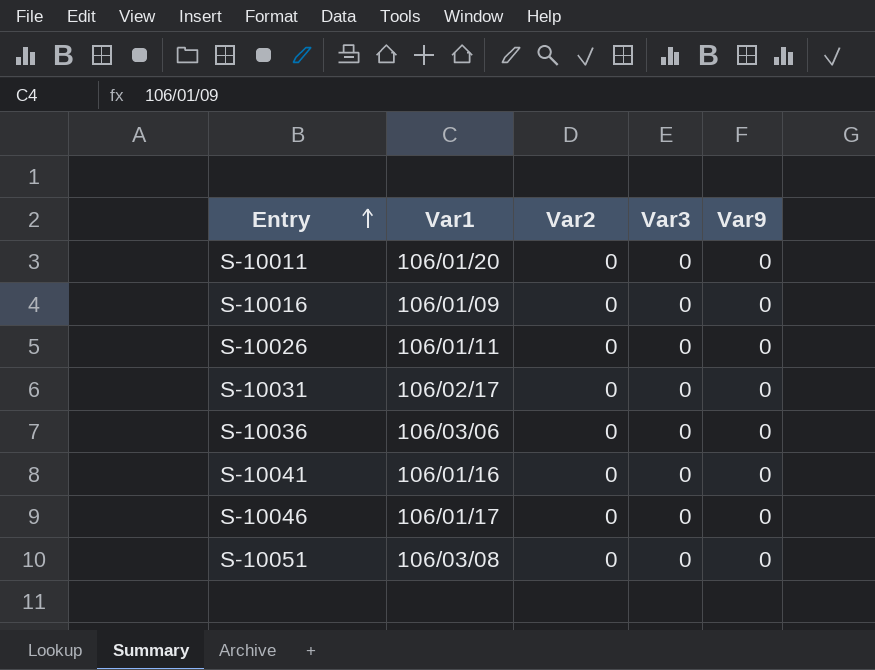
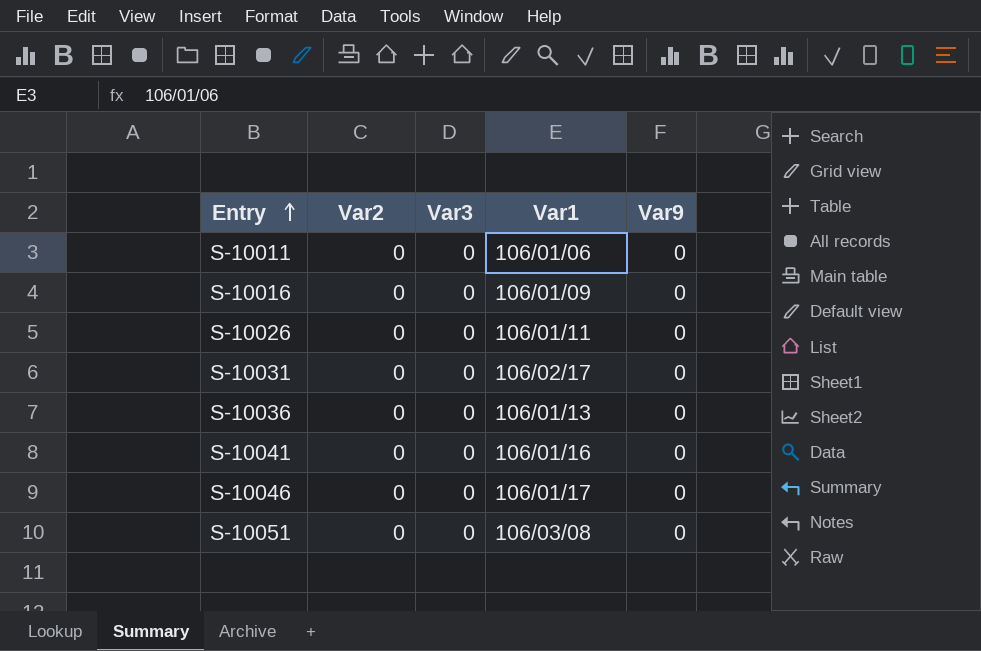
column Var1 | position: 2 -> 4
S-10011 | Var1: 106/01/20 -> 106/01/06
S-10036 | Var1: 106/03/06 -> 106/01/13

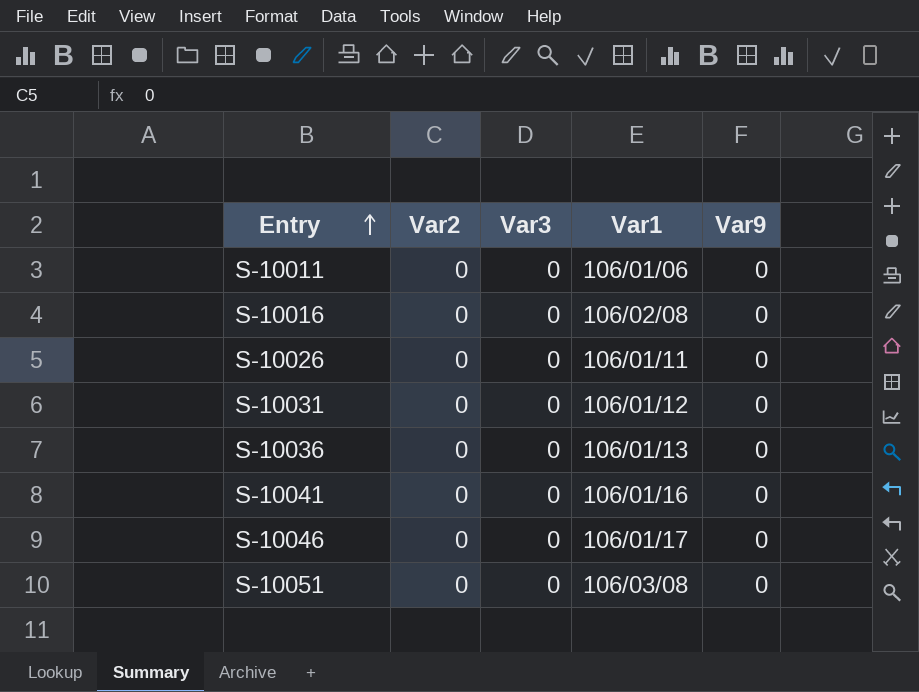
S-10016 | Var1: 106/01/09 -> 106/02/08
S-10031 | Var1: 106/02/17 -> 106/01/12

